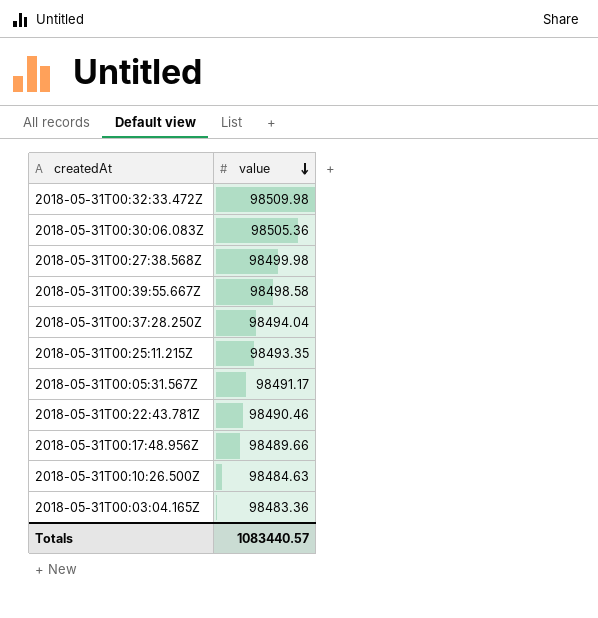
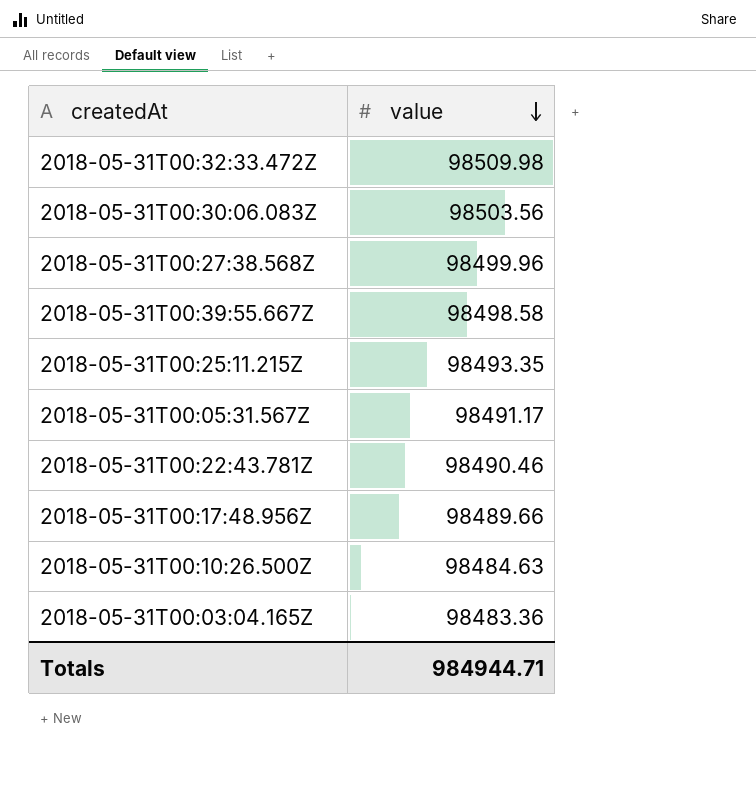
row 2018-05-31T00:37:28.250Z: 98494.04 -> none
2018-05-31T00:30:06.083Z | value: 98505.36 -> 98503.56
2018-05-31T00:27:38.568Z | value: 98499.98 -> 98499.96
Totals | value: 1083440.57 -> 984944.71

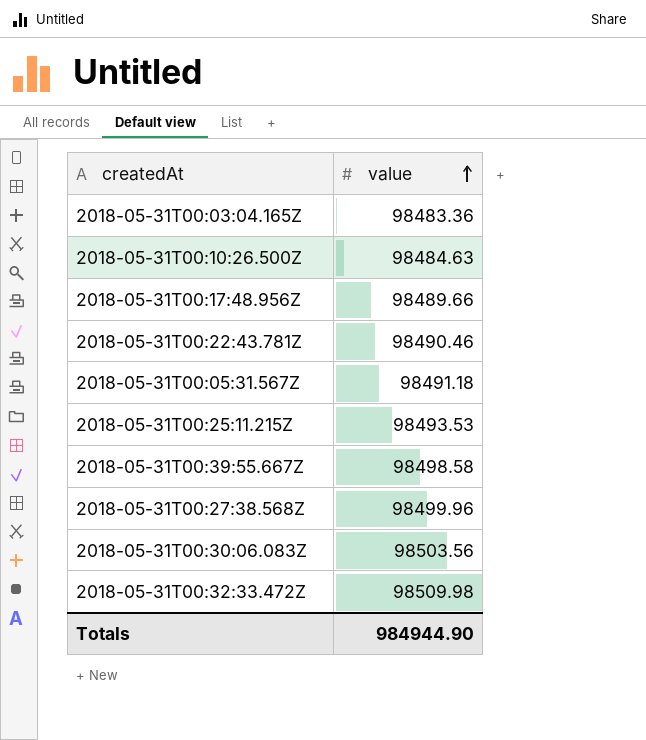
row order: value descending -> value ascending
2018-05-31T00:05:31.567Z | value: 98491.17 -> 98491.18
2018-05-31T00:25:11.215Z | value: 98493.35 -> 98493.53
Totals | value: 984944.71 -> 984944.90

